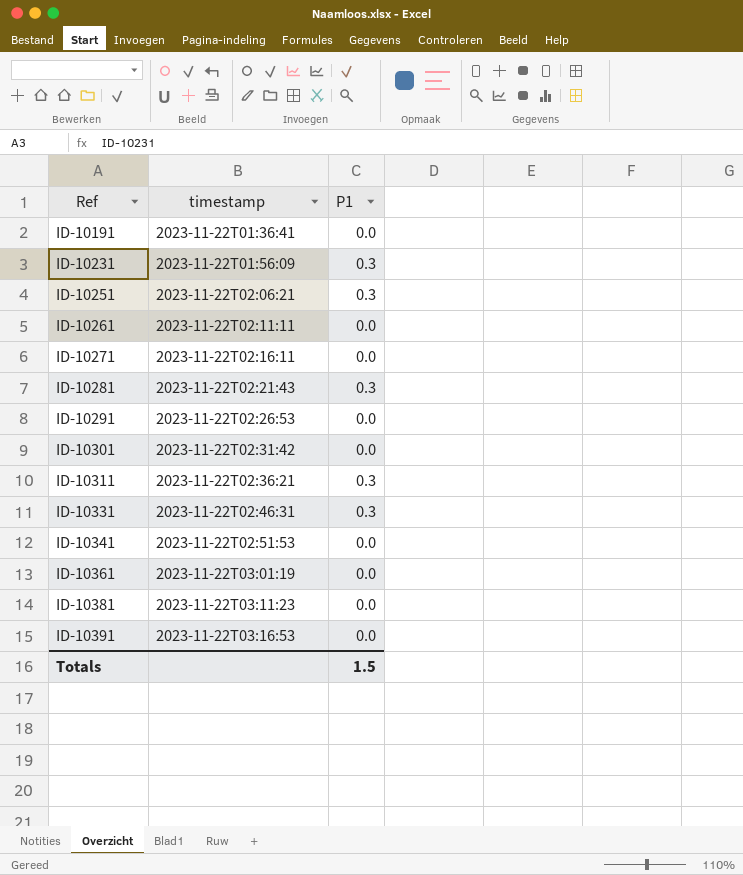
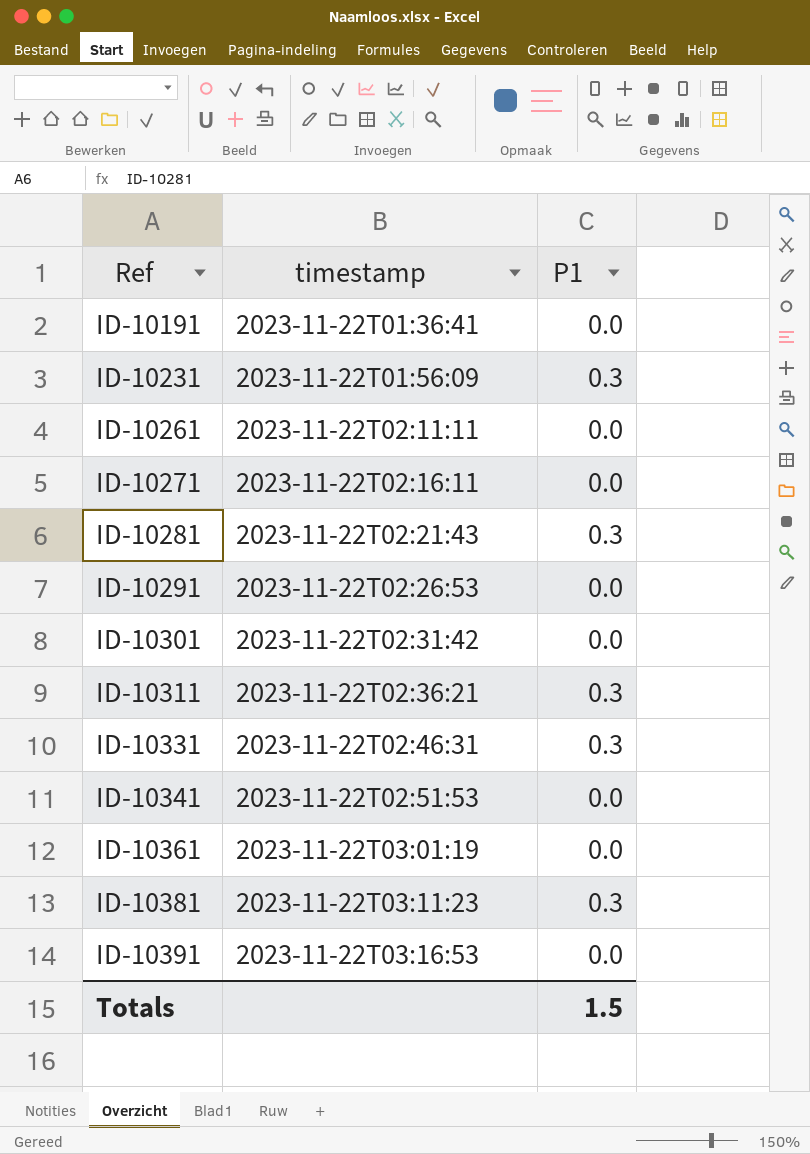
row ID-10251: 2023-11-22T02:06:21 | 0.3 -> none
ID-10381 | P1: 0.0 -> 0.3

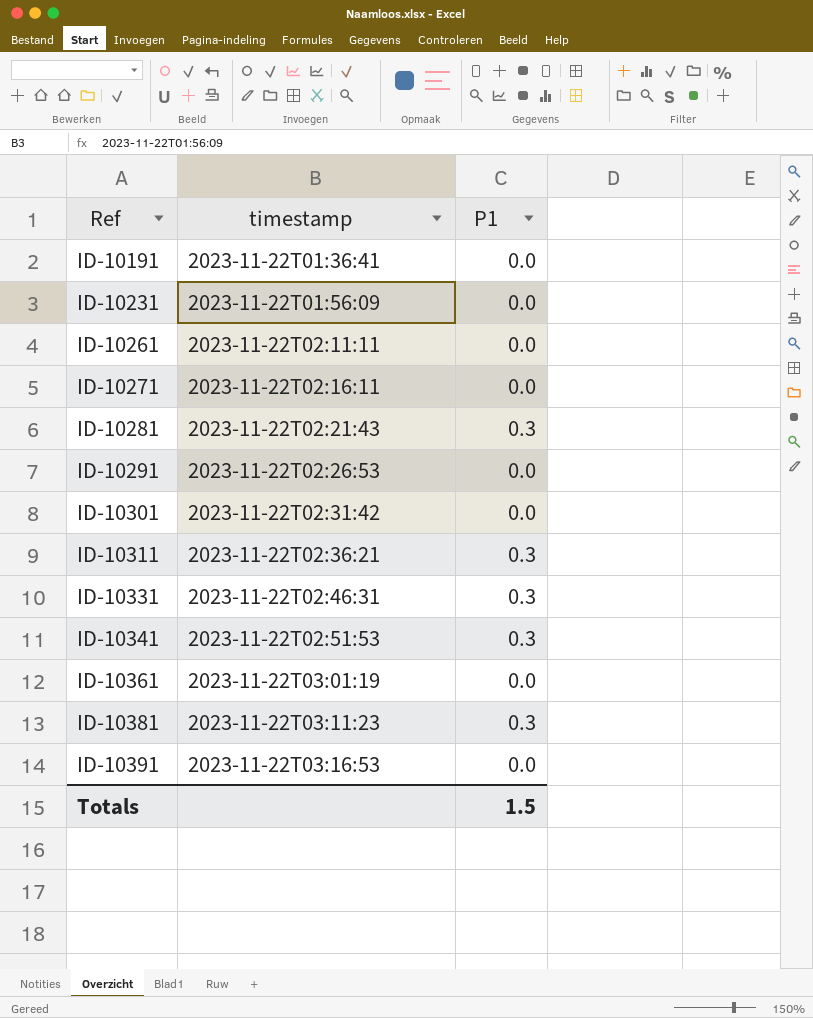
ID-10231 | P1: 0.3 -> 0.0
ID-10341 | P1: 0.0 -> 0.3

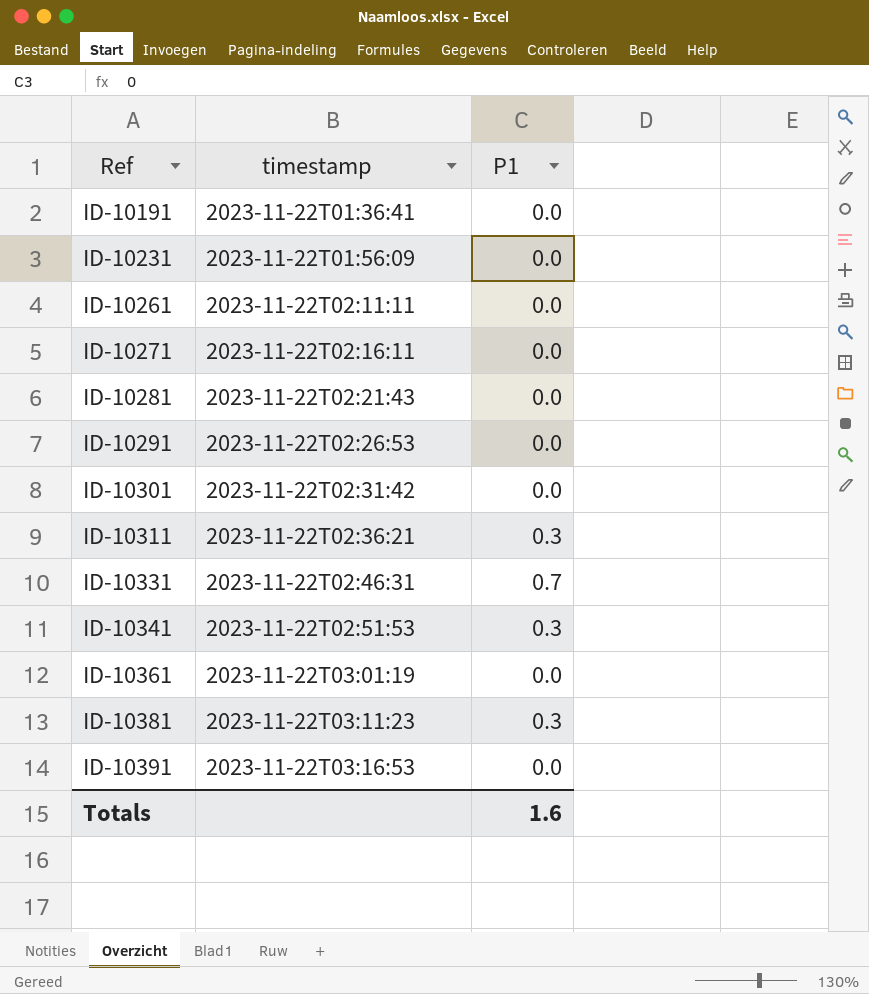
ID-10281 | P1: 0.3 -> 0.0
ID-10331 | P1: 0.3 -> 0.7
Totals | P1: 1.5 -> 1.6

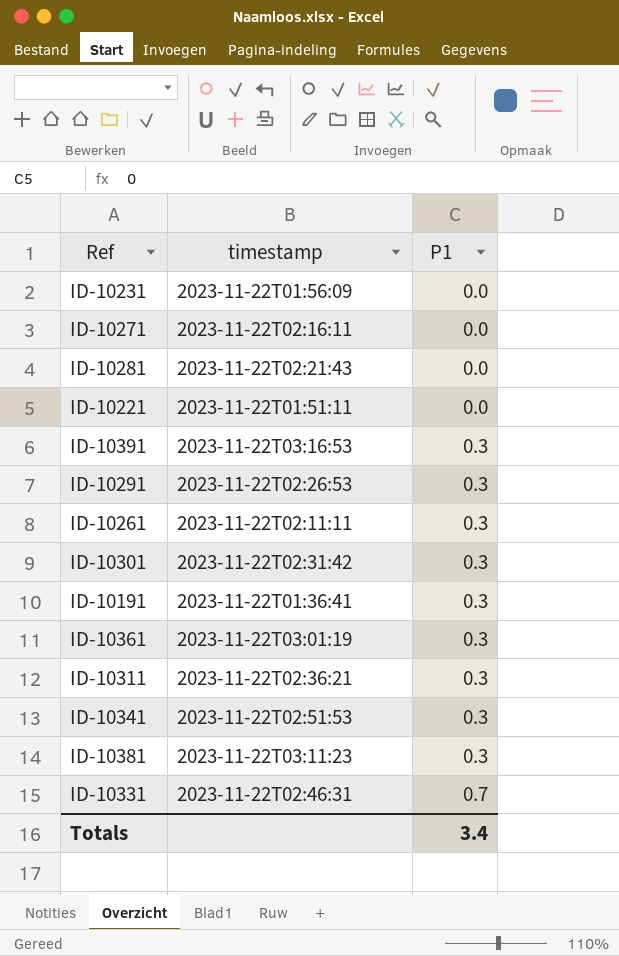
row order: Ref ascending -> P1 ascending
row ID-10221: none -> 2023-11-22T01:51:11 | 0.0
ID-10391 | P1: 0.0 -> 0.3
ID-10291 | P1: 0.0 -> 0.3
ID-10261 | P1: 0.0 -> 0.3
ID-10301 | P1: 0.0 -> 0.3
ID-10191 | P1: 0.0 -> 0.3
ID-10361 | P1: 0.0 -> 0.3
Totals | P1: 1.6 -> 3.4

